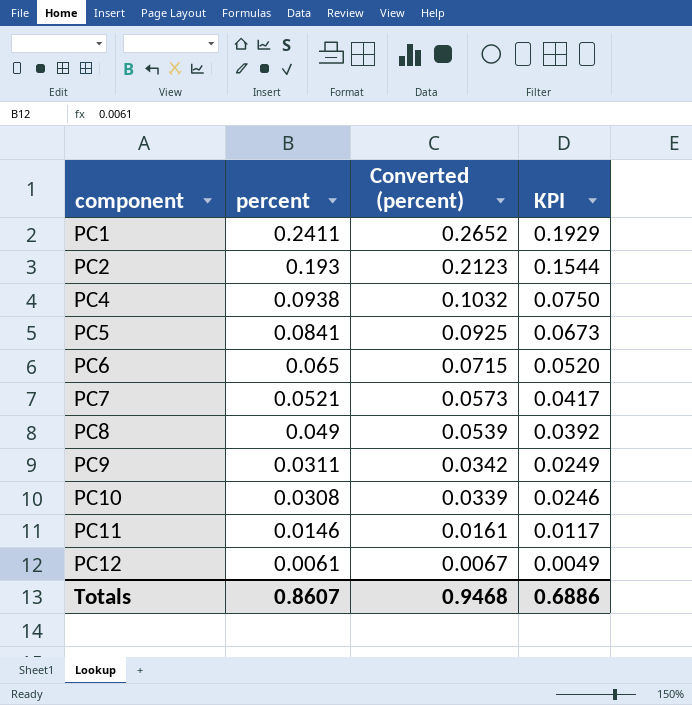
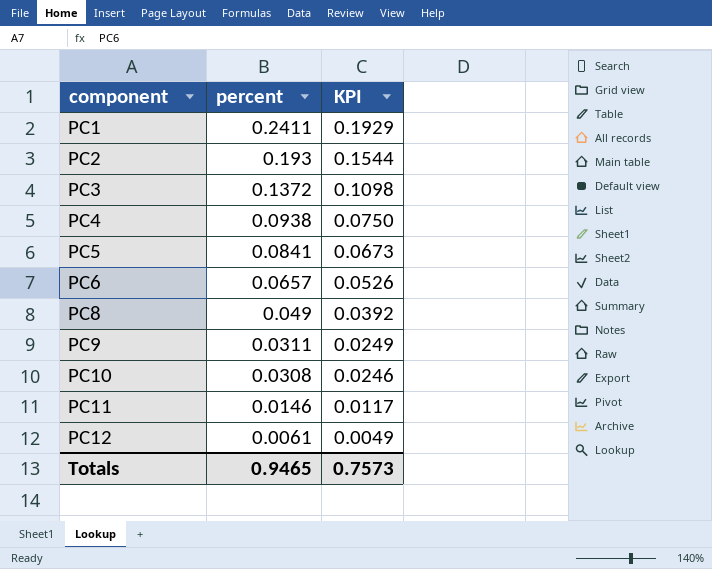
column Converted (percent) | formula: [percent] * 1.1 -> none
row PC7: 0.0521 | 0.0573 | 0.0417 -> none
row PC3: none -> 0.1372 | 0.1098
PC6 | percent: 0.065 -> 0.0657
PC6 | KPI: 0.0520 -> 0.0526
Totals | percent: 0.8607 -> 0.9465
Totals | KPI: 0.6886 -> 0.7573

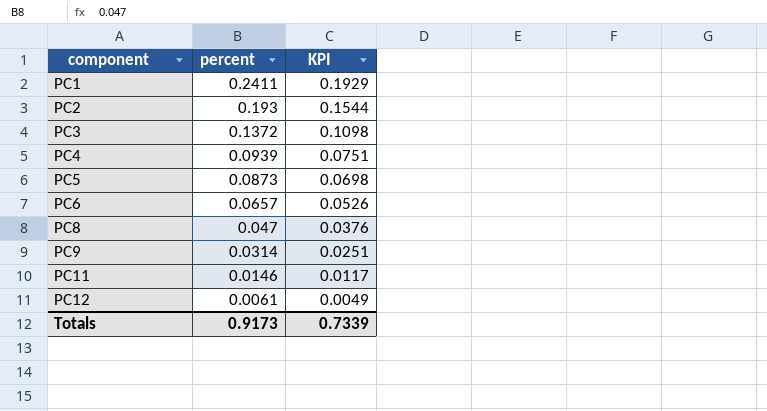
row PC10: 0.0308 | 0.0246 -> none
PC4 | percent: 0.0938 -> 0.0939
PC4 | KPI: 0.0750 -> 0.0751
PC5 | percent: 0.0841 -> 0.0873
PC5 | KPI: 0.0673 -> 0.0698
PC8 | percent: 0.049 -> 0.047
PC8 | KPI: 0.0392 -> 0.0376
PC9 | percent: 0.0311 -> 0.0314
PC9 | KPI: 0.0249 -> 0.0251
Totals | percent: 0.9465 -> 0.9173
Totals | KPI: 0.7573 -> 0.7339

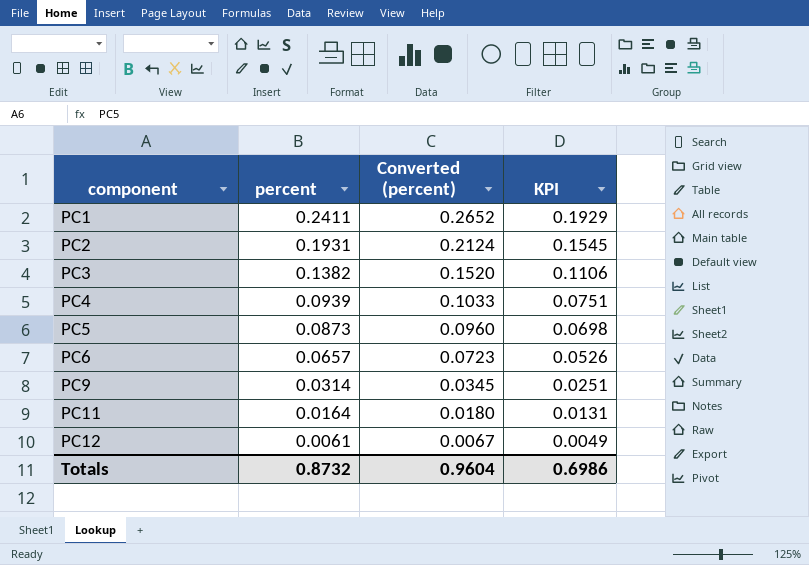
column Converted (percent) | formula: none -> [percent] * 1.1
row PC8: 0.047 | 0.0376 -> none
PC2 | percent: 0.193 -> 0.1931
PC2 | KPI: 0.1544 -> 0.1545
PC3 | percent: 0.1372 -> 0.1382
PC3 | KPI: 0.1098 -> 0.1106
PC11 | percent: 0.0146 -> 0.0164
PC11 | KPI: 0.0117 -> 0.0131
Totals | percent: 0.9173 -> 0.8732
Totals | KPI: 0.7339 -> 0.6986

